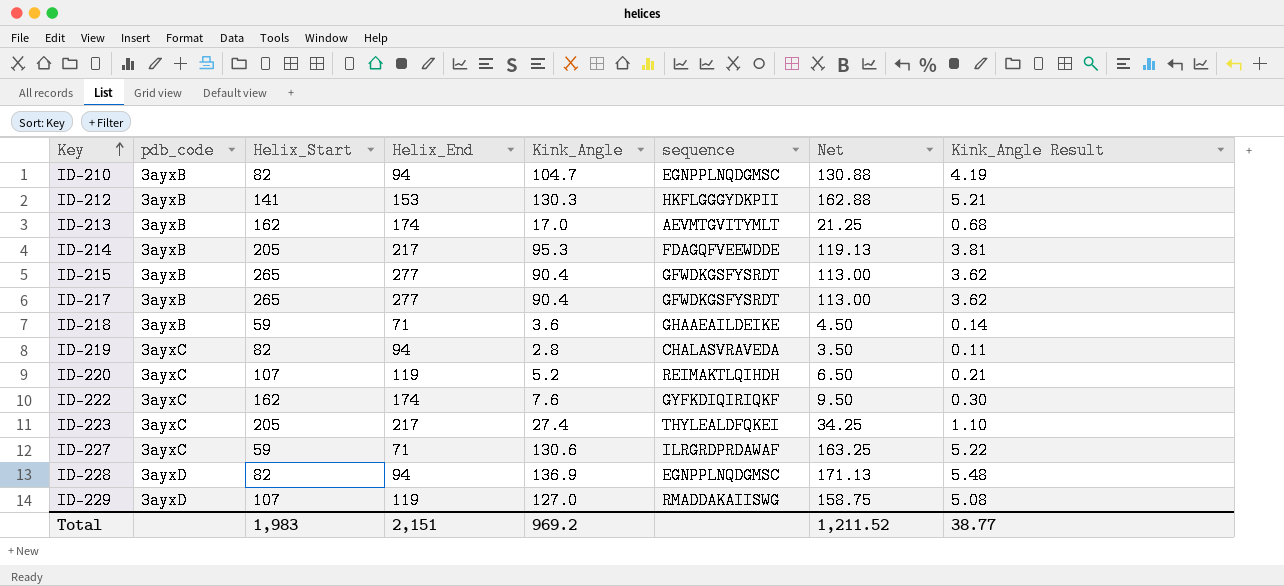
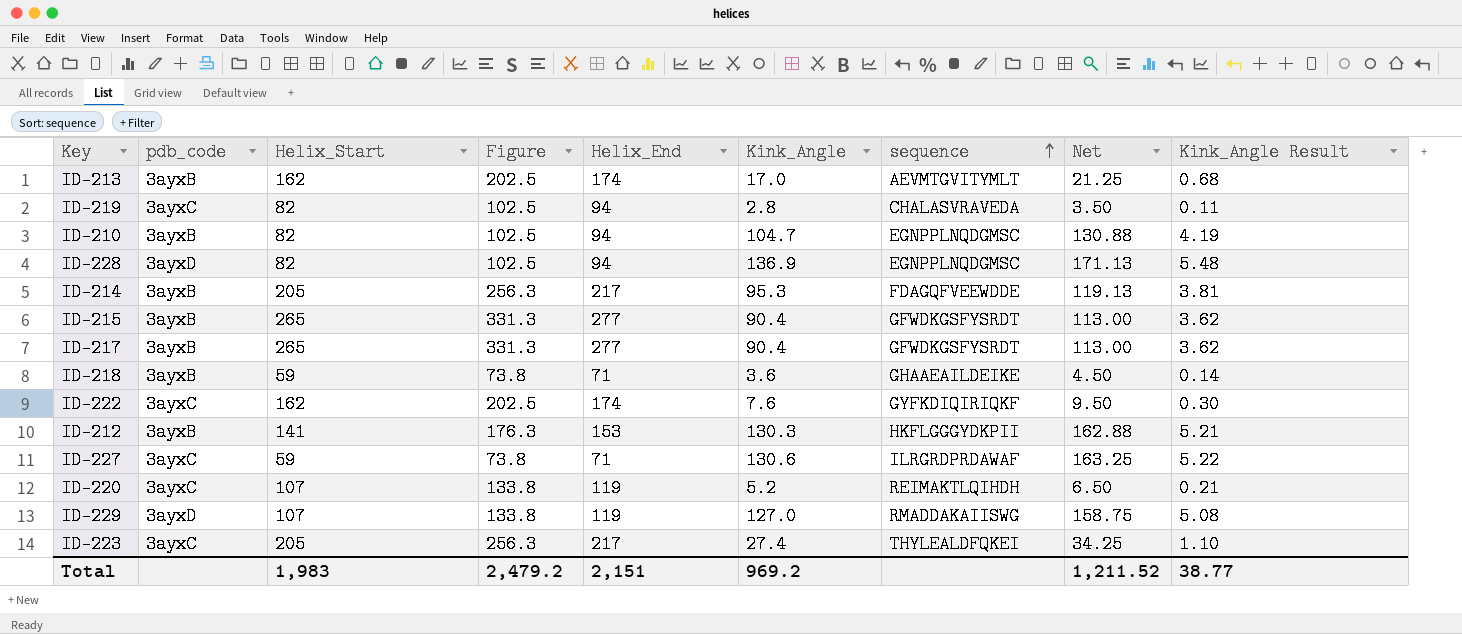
row order: Key ascending -> sequence ascending
column Figure | formula: none -> [Helix_Start] * 1.25

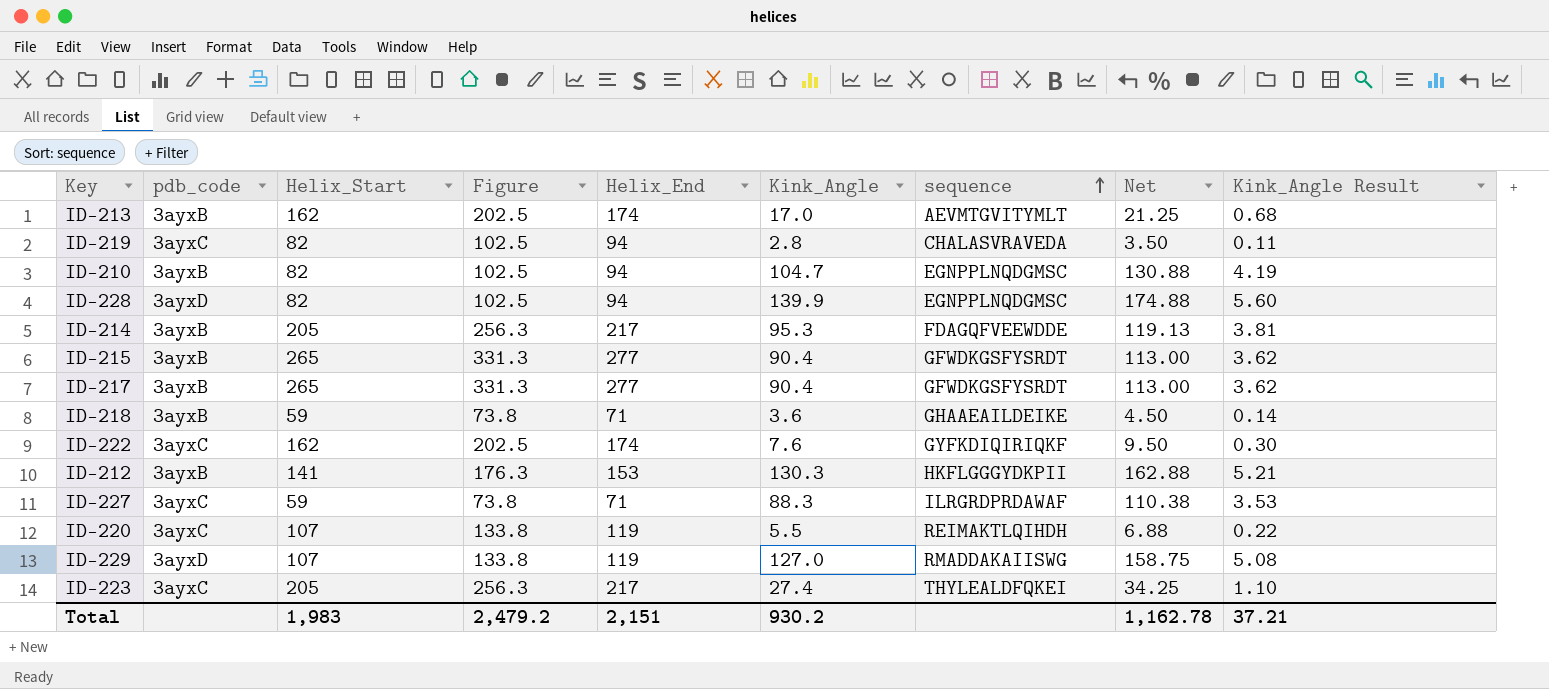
ID-228 | Kink_Angle: 136.9 -> 139.9
ID-228 | Net: 171.13 -> 174.88
ID-228 | Kink_Angle Result: 5.48 -> 5.60
ID-227 | Kink_Angle: 130.6 -> 88.3
ID-227 | Net: 163.25 -> 110.38
ID-227 | Kink_Angle Result: 5.22 -> 3.53
ID-220 | Kink_Angle: 5.2 -> 5.5
ID-220 | Net: 6.50 -> 6.88
ID-220 | Kink_Angle Result: 0.21 -> 0.22
Total | Kink_Angle: 969.2 -> 930.2
Total | Net: 1,211.52 -> 1,162.78
Total | Kink_Angle Result: 38.77 -> 37.21

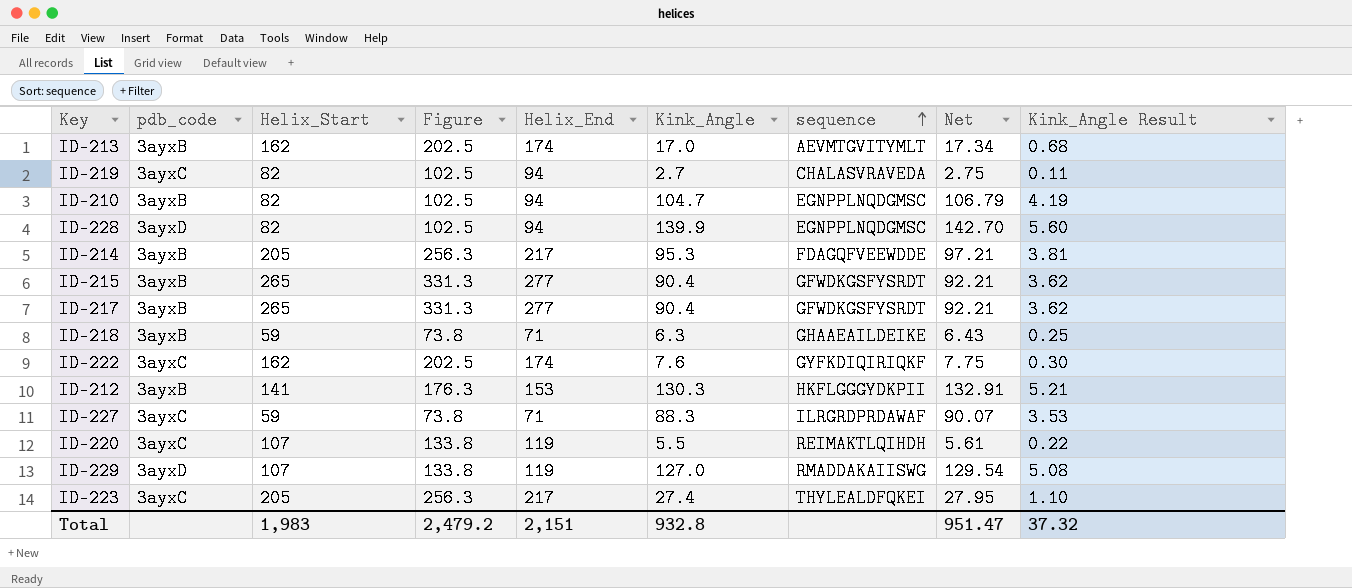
column Net | formula: [Kink_Angle] * 1.25 -> [Kink_Angle] * 1.02
ID-219 | Kink_Angle: 2.8 -> 2.7
ID-218 | Kink_Angle: 3.6 -> 6.3
ID-218 | Kink_Angle Result: 0.14 -> 0.25
Total | Kink_Angle: 930.2 -> 932.8
Total | Net: 1,162.78 -> 951.47
Total | Kink_Angle Result: 37.21 -> 37.32

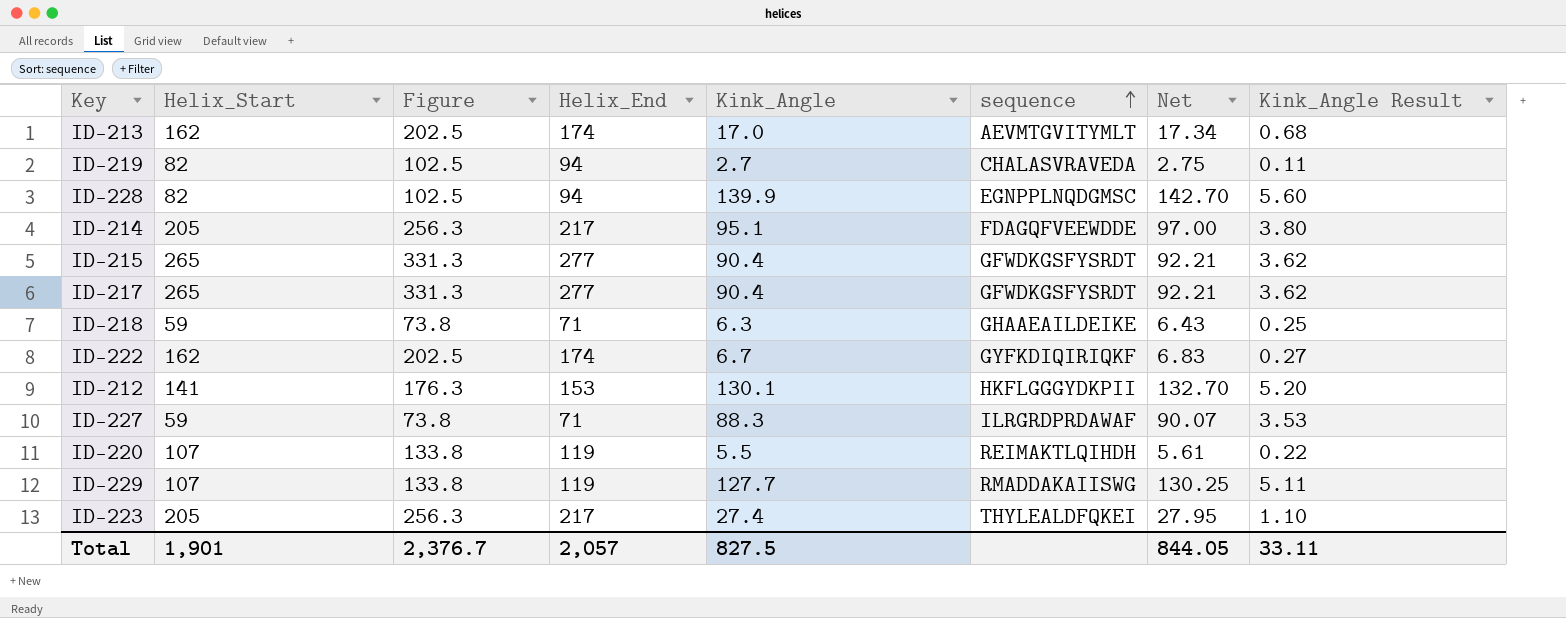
column pdb_code | position: 2 -> none
row ID-210: 3ayxB | 82 | 102.5 | 94 | 104.7 | EGNPPLNQDGMSC | 106.79 | 4.19 -> none
ID-214 | Kink_Angle: 95.3 -> 95.1
ID-214 | Net: 97.21 -> 97.00
ID-214 | Kink_Angle Result: 3.81 -> 3.80
ID-222 | Kink_Angle: 7.6 -> 6.7
ID-222 | Net: 7.75 -> 6.83
ID-222 | Kink_Angle Result: 0.30 -> 0.27
ID-212 | Kink_Angle: 130.3 -> 130.1
ID-212 | Net: 132.91 -> 132.70
ID-212 | Kink_Angle Result: 5.21 -> 5.20
ID-229 | Kink_Angle: 127.0 -> 127.7
ID-229 | Net: 129.54 -> 130.25
ID-229 | Kink_Angle Result: 5.08 -> 5.11
Total | Helix_Start: 1,983 -> 1,901
Total | Figure: 2,479.2 -> 2,376.7
Total | Helix_End: 2,151 -> 2,057
Total | Kink_Angle: 932.8 -> 827.5
Total | Net: 951.47 -> 844.05
Total | Kink_Angle Result: 37.32 -> 33.11

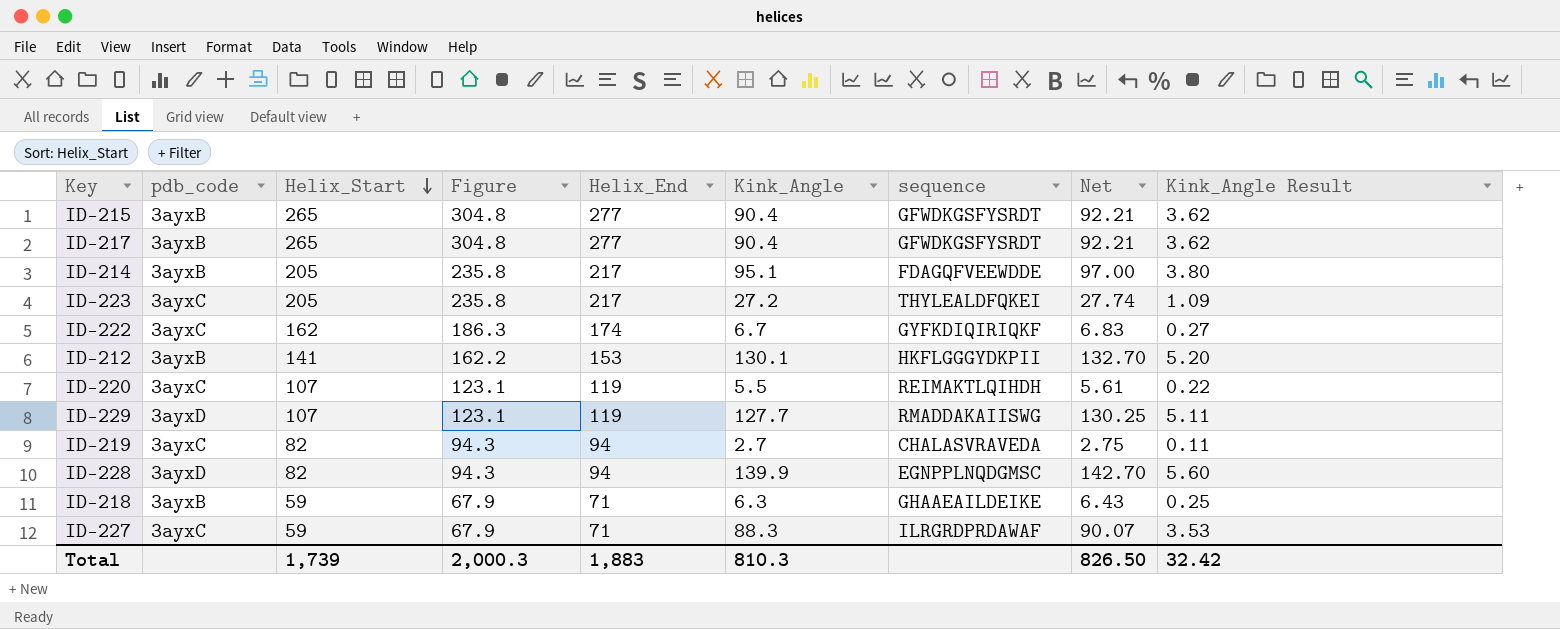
row order: sequence ascending -> Helix_Start descending
column pdb_code | position: none -> 2
column Figure | formula: [Helix_Start] * 1.25 -> [Helix_Start] * 1.15
row ID-213: 162 | 202.5 | 174 | 17.0 | AEVMTGVITYMLT | 17.34 | 0.68 -> none
ID-223 | Kink_Angle: 27.4 -> 27.2
ID-223 | Net: 27.95 -> 27.74
ID-223 | Kink_Angle Result: 1.10 -> 1.09
Total | Helix_Start: 1,901 -> 1,739
Total | Figure: 2,376.7 -> 2,000.3
Total | Helix_End: 2,057 -> 1,883
Total | Kink_Angle: 827.5 -> 810.3
Total | Net: 844.05 -> 826.50
Total | Kink_Angle Result: 33.11 -> 32.42

